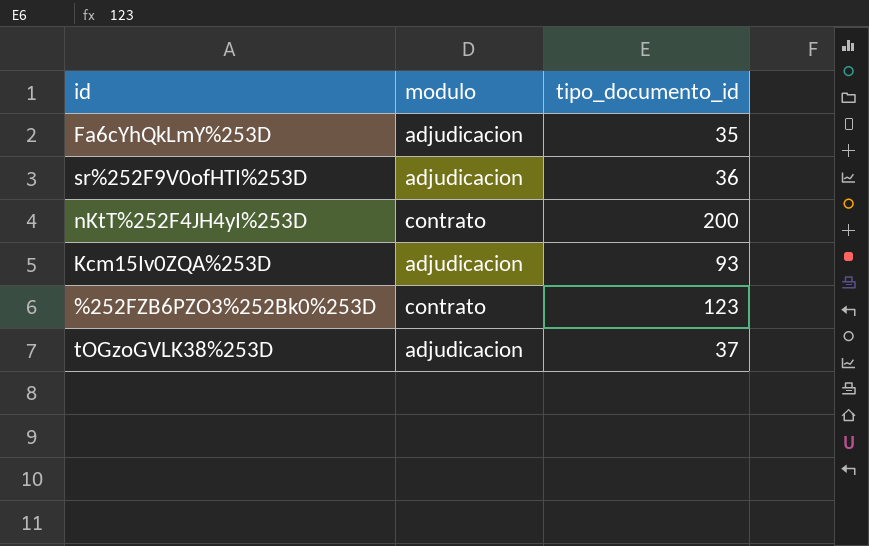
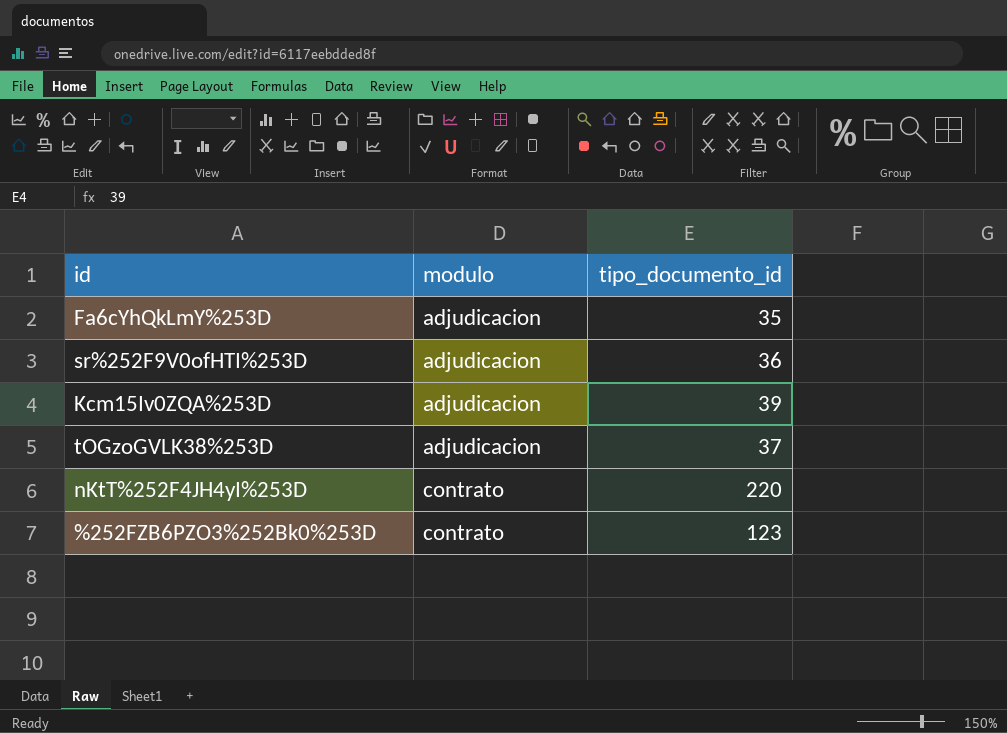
row order: none -> modulo ascending
Kcm15Iv0ZQA%253D | tipo_documento_id: 93 -> 39
nKtT%252F4JH4yI%253D | tipo_documento_id: 200 -> 220

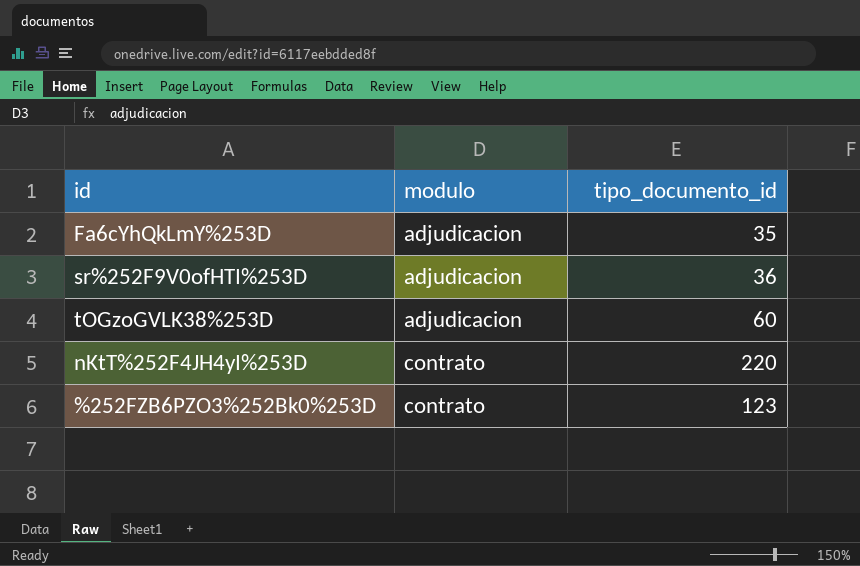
row Kcm15Iv0ZQA%253D: adjudicacion | 39 -> none
tOGzoGVLK38%253D | tipo_documento_id: 37 -> 60

